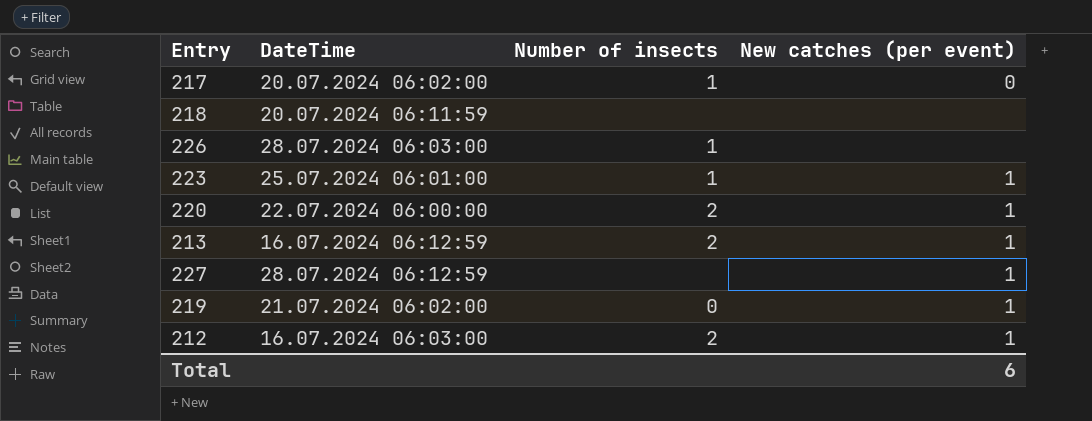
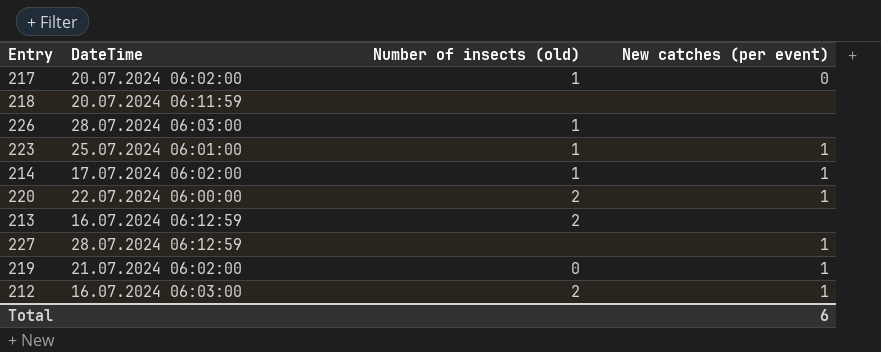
column name: Number of insects -> Number of insects (old)
row 214: none -> 17.07.2024 06:02:00 | 1 | 1
213 | New catches (per event): 1 -> none

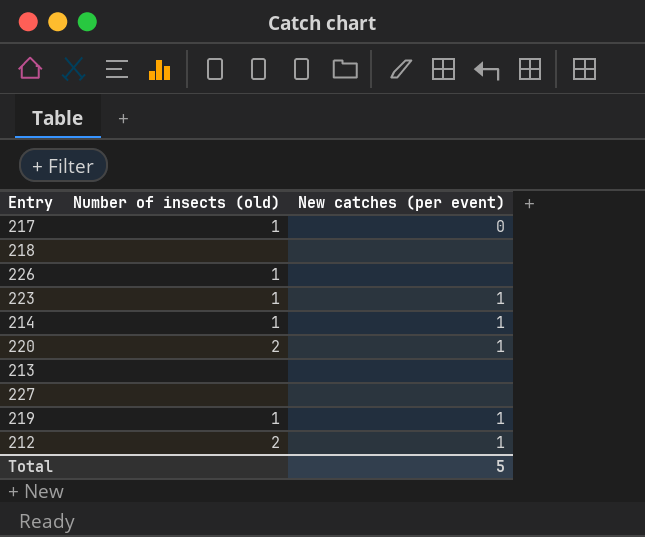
column DateTime | position: 2 -> none
213 | Number of insects (old): 2 -> none
227 | New catches (per event): 1 -> none
219 | Number of insects (old): 0 -> 1
Total | New catches (per event): 6 -> 5

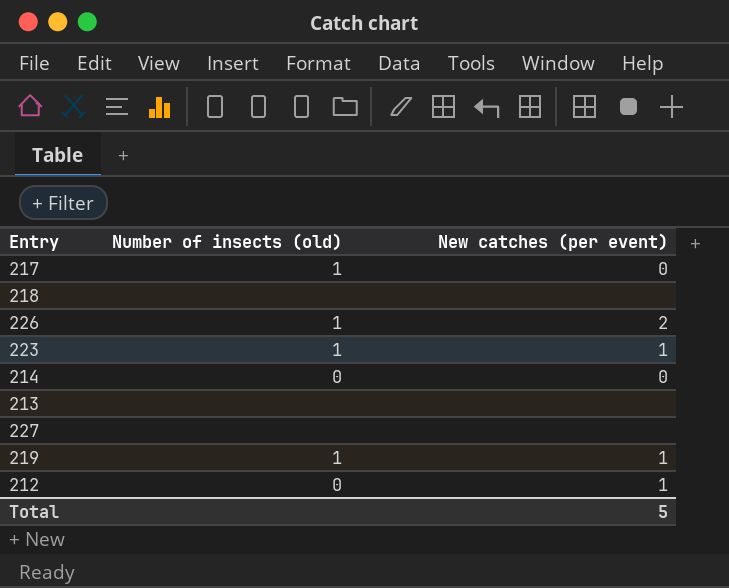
row 220: 2 | 1 -> none
226 | New catches (per event): none -> 2
214 | Number of insects (old): 1 -> 0
214 | New catches (per event): 1 -> 0
212 | Number of insects (old): 2 -> 0

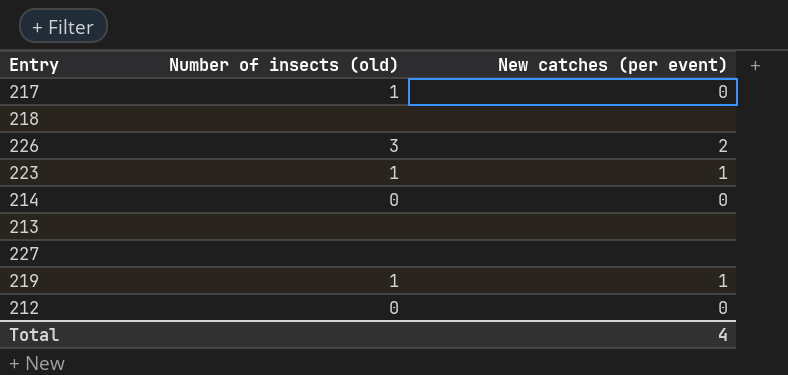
226 | Number of insects (old): 1 -> 3
212 | New catches (per event): 1 -> 0
Total | New catches (per event): 5 -> 4

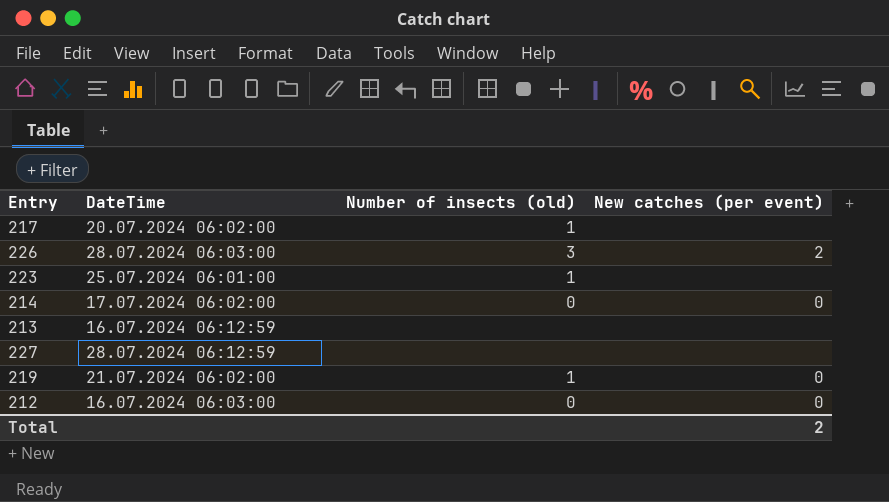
column DateTime | position: none -> 2
row 218: none | none -> none
217 | New catches (per event): 0 -> none
223 | New catches (per event): 1 -> none
219 | New catches (per event): 1 -> 0
Total | New catches (per event): 4 -> 2

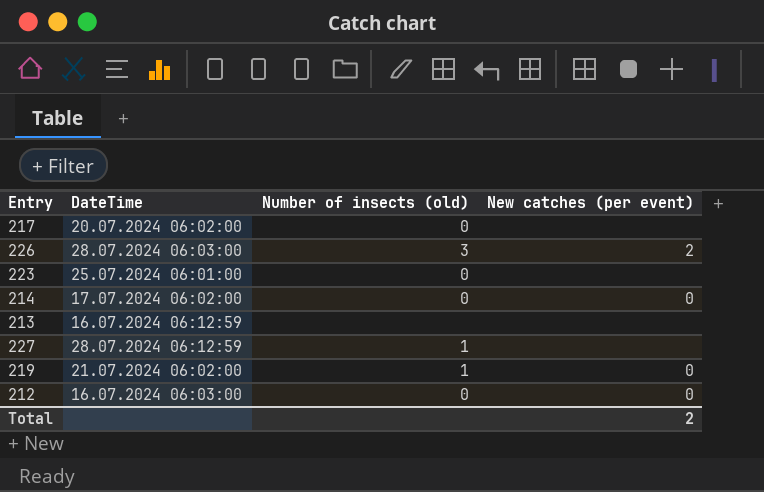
217 | Number of insects (old): 1 -> 0
223 | Number of insects (old): 1 -> 0
227 | Number of insects (old): none -> 1

